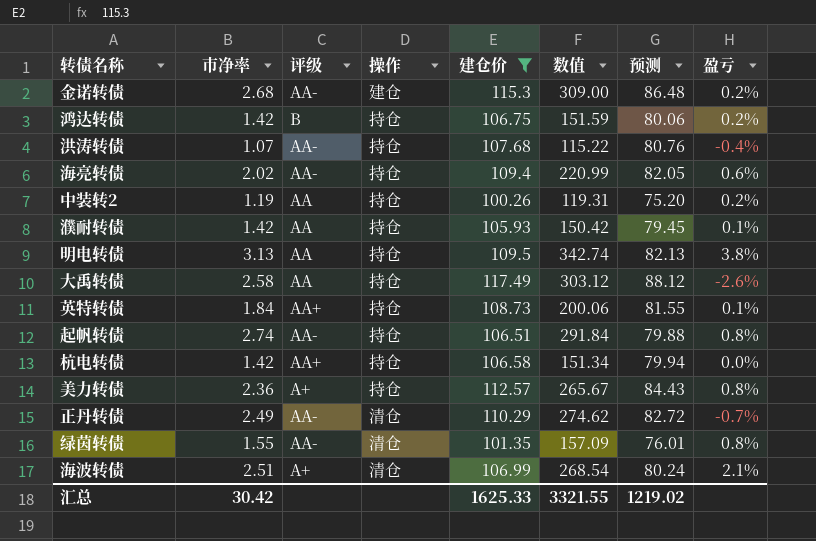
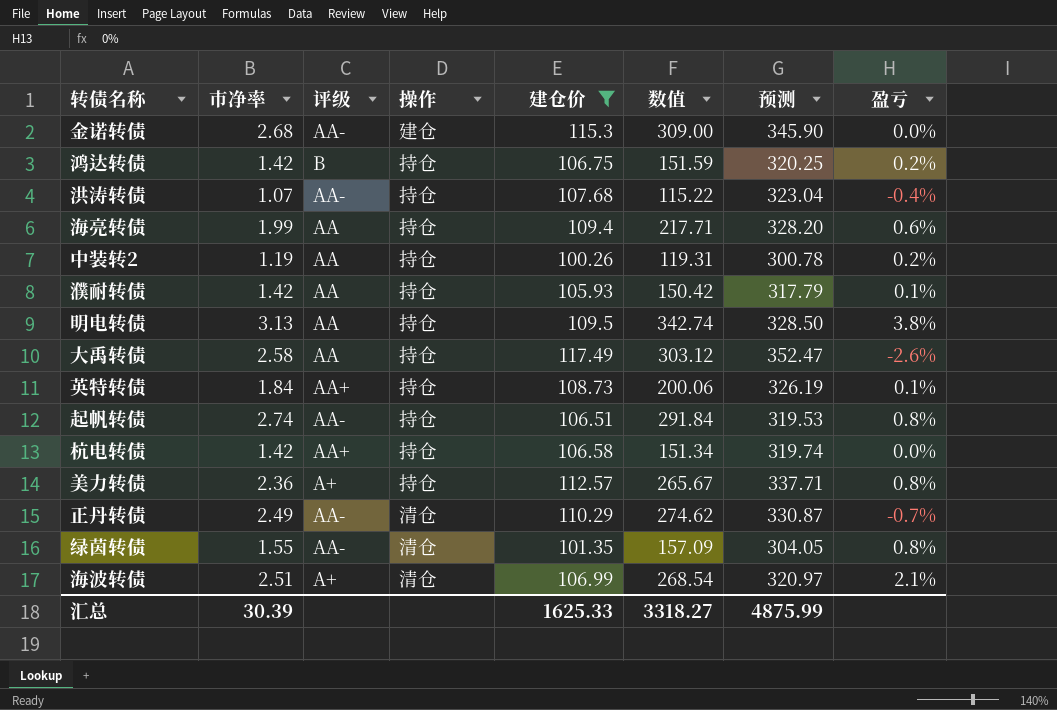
column 预测 | formula: [建仓价] * 0.75 -> [建仓价] * 3
金诺转债 | 盈亏: 0.2% -> 0.0%
海亮转债 | 市净率: 2.02 -> 1.99
海亮转债 | 评级: AA- -> AA
海亮转债 | 数值: 220.99 -> 217.71
汇总 | 市净率: 30.42 -> 30.39
汇总 | 数值: 3321.55 -> 3318.27
汇总 | 预测: 1219.02 -> 4875.99

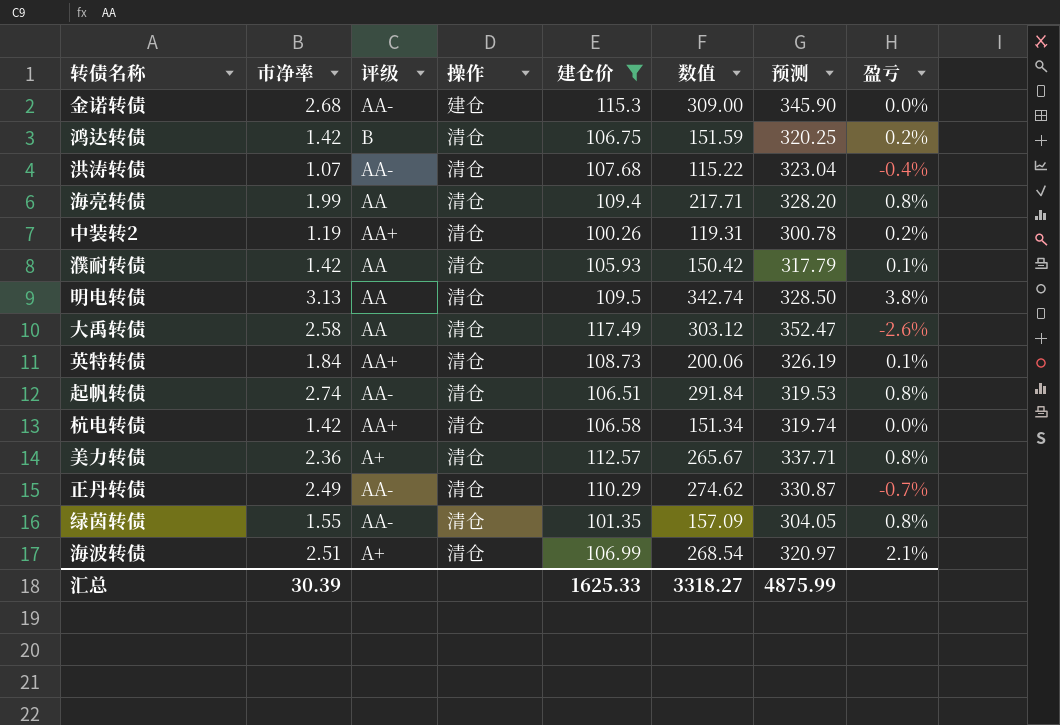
鸿达转债 | 操作: 持仓 -> 清仓
洪涛转债 | 操作: 持仓 -> 清仓
海亮转债 | 操作: 持仓 -> 清仓
海亮转债 | 盈亏: 0.6% -> 0.8%
中装转2 | 评级: AA -> AA+
中装转2 | 操作: 持仓 -> 清仓
濮耐转债 | 操作: 持仓 -> 清仓
明电转债 | 操作: 持仓 -> 清仓
大禹转债 | 操作: 持仓 -> 清仓
英特转债 | 操作: 持仓 -> 清仓
起帆转债 | 操作: 持仓 -> 清仓
杭电转债 | 操作: 持仓 -> 清仓
美力转债 | 操作: 持仓 -> 清仓

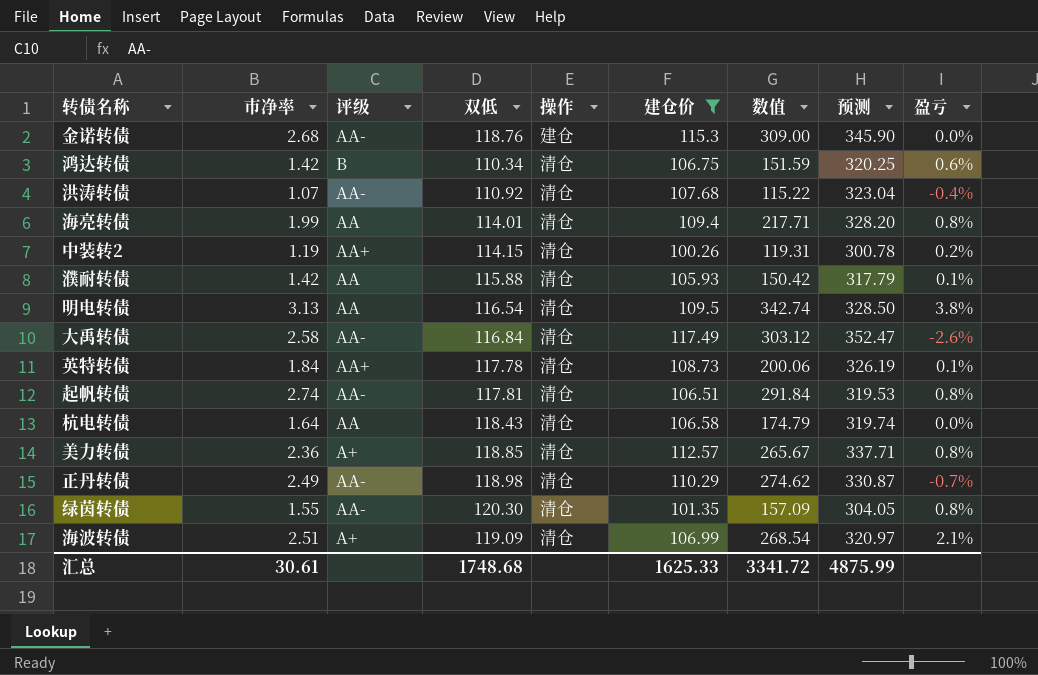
column 双低 | position: none -> 4
鸿达转债 | 盈亏: 0.2% -> 0.6%
大禹转债 | 评级: AA -> AA-
杭电转债 | 市净率: 1.42 -> 1.64
杭电转债 | 评级: AA+ -> AA
杭电转债 | 数值: 151.34 -> 174.79
汇总 | 市净率: 30.39 -> 30.61
汇总 | 数值: 3318.27 -> 3341.72

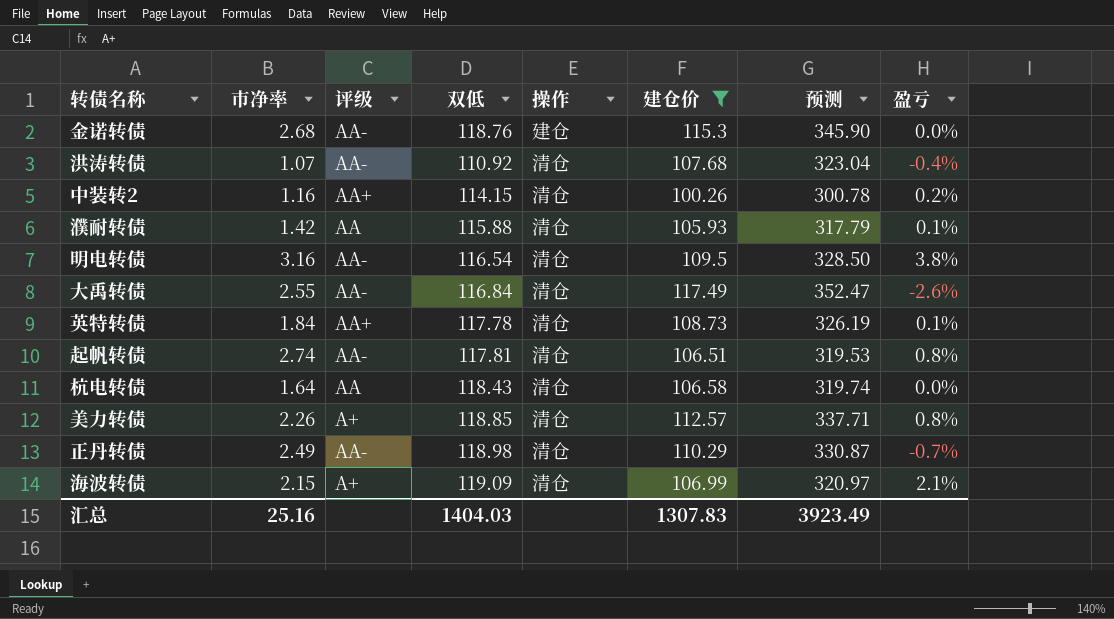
column 数值 | formula: [市净率] * [建仓价] -> none
row 鸿达转债: 1.42 | B | 110.34 | 清仓 | 106.75 | 151.59 | 320.25 | 0.6% -> none
row 海亮转债: 1.99 | AA | 114.01 | 清仓 | 109.4 | 217.71 | 328.20 | 0.8% -> none
row 绿茵转债: 1.55 | AA- | 120.30 | 清仓 | 101.35 | 157.09 | 304.05 | 0.8% -> none
中装转2 | 市净率: 1.19 -> 1.16
明电转债 | 市净率: 3.13 -> 3.16
明电转债 | 评级: AA -> AA-
大禹转债 | 市净率: 2.58 -> 2.55
美力转债 | 市净率: 2.36 -> 2.26
海波转债 | 市净率: 2.51 -> 2.15
汇总 | 市净率: 30.61 -> 25.16
汇总 | 双低: 1748.68 -> 1404.03
汇总 | 建仓价: 1625.33 -> 1307.83
汇总 | 预测: 4875.99 -> 3923.49

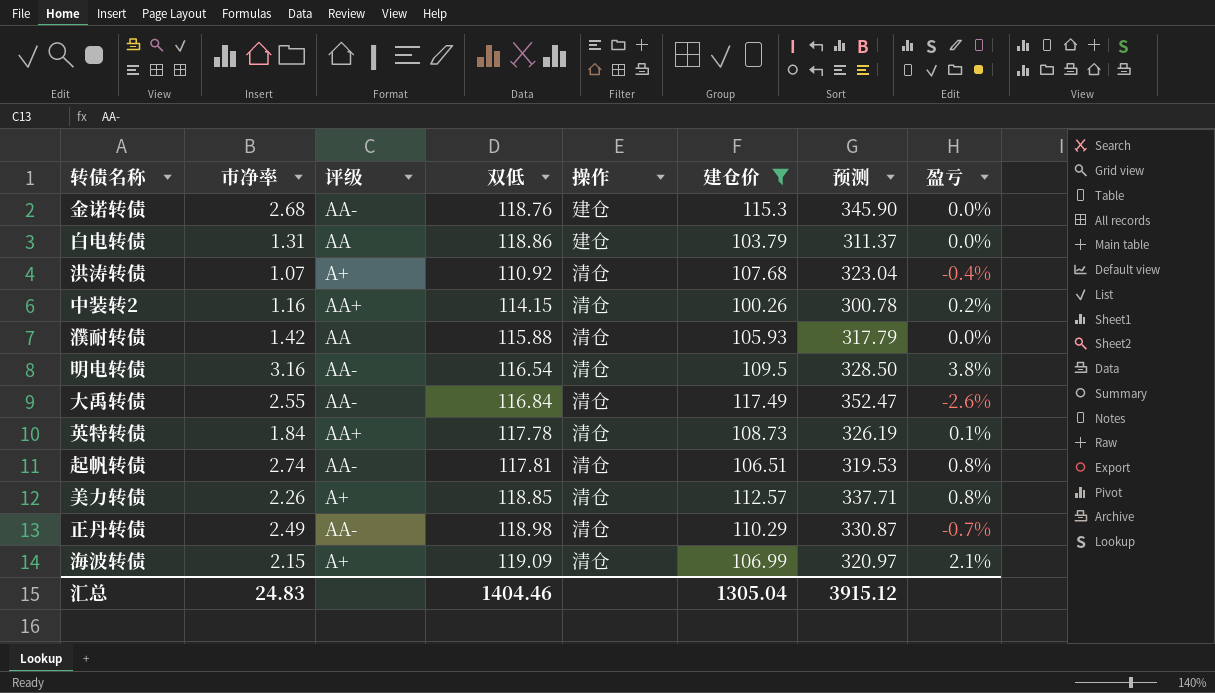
row 杭电转债: 1.64 | AA | 118.43 | 清仓 | 106.58 | 319.74 | 0.0% -> none
row 白电转债: none -> 1.31 | AA | 118.86 | 建仓 | 103.79 | 311.37 | 0.0%
洪涛转债 | 评级: AA- -> A+
濮耐转债 | 盈亏: 0.1% -> 0.0%
汇总 | 市净率: 25.16 -> 24.83
汇总 | 双低: 1404.03 -> 1404.46
汇总 | 建仓价: 1307.83 -> 1305.04
汇总 | 预测: 3923.49 -> 3915.12

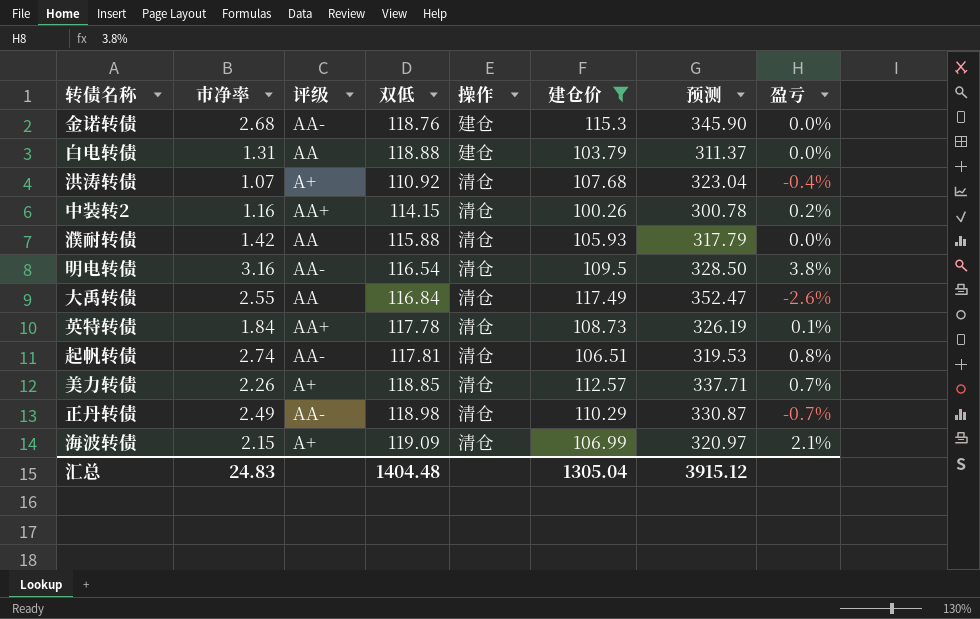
白电转债 | 双低: 118.86 -> 118.88
大禹转债 | 评级: AA- -> AA
美力转债 | 盈亏: 0.8% -> 0.7%
汇总 | 双低: 1404.46 -> 1404.48

